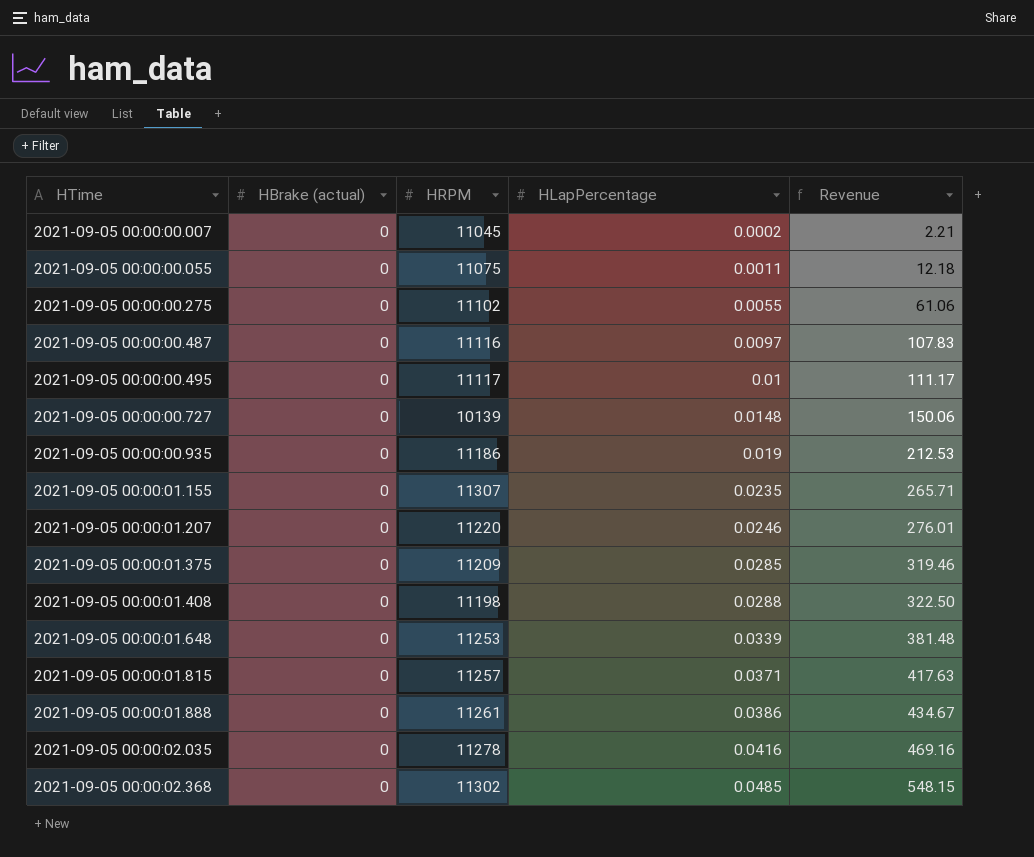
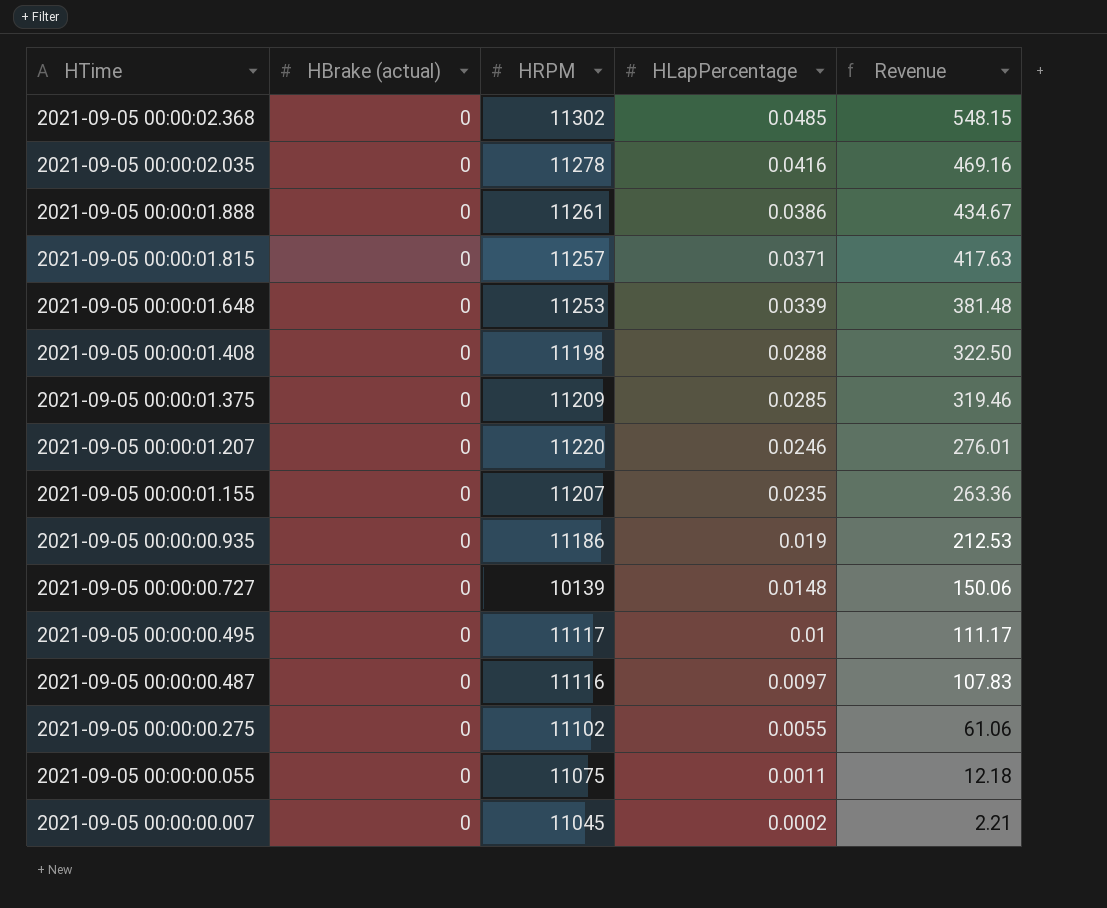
row order: HTime ascending -> HTime descending
2021-09-05 00:00:01.155 | HRPM: 11307 -> 11207
2021-09-05 00:00:01.155 | Revenue: 265.71 -> 263.36

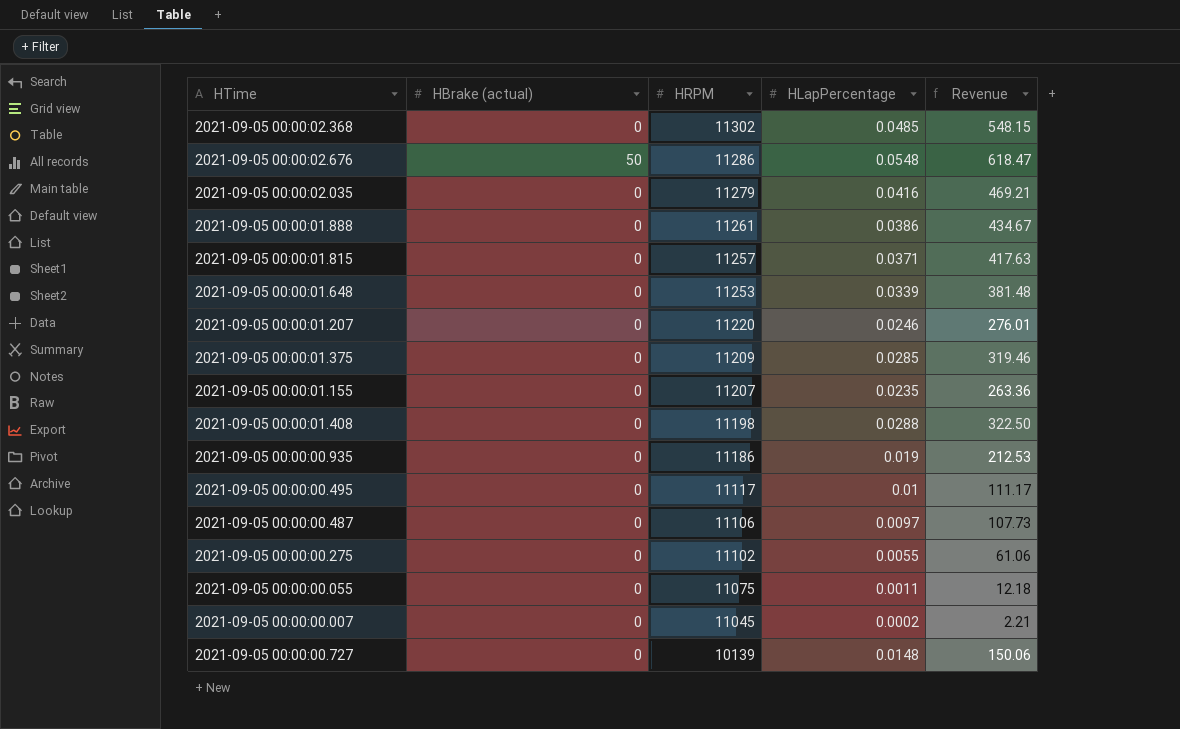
row order: HTime descending -> HRPM descending
row 2021-09-05 00:00:02.676: none -> 50 | 11286 | 0.0548 | 618.47
2021-09-05 00:00:02.035 | HRPM: 11278 -> 11279
2021-09-05 00:00:02.035 | Revenue: 469.16 -> 469.21
2021-09-05 00:00:00.487 | HRPM: 11116 -> 11106
2021-09-05 00:00:00.487 | Revenue: 107.83 -> 107.73

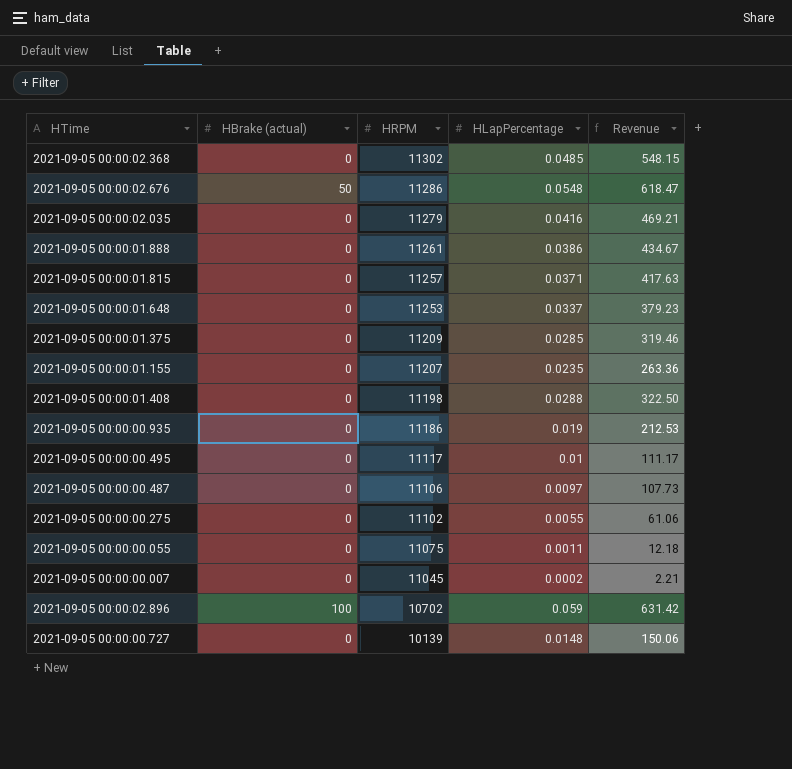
row 2021-09-05 00:00:01.207: 0 | 11220 | 0.0246 | 276.01 -> none
2021-09-05 00:00:01.648 | HLapPercentage: 0.0339 -> 0.0337
2021-09-05 00:00:01.648 | Revenue: 381.48 -> 379.23
row 2021-09-05 00:00:02.896: none -> 100 | 10702 | 0.059 | 631.42

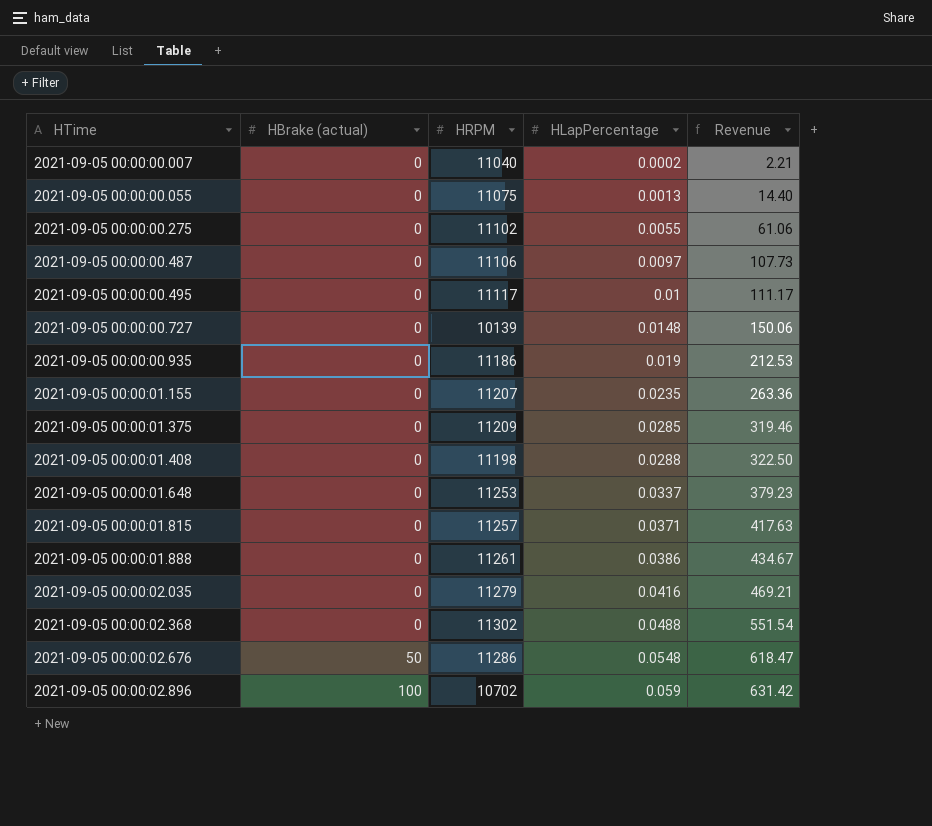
row order: HRPM descending -> HTime ascending
2021-09-05 00:00:00.007 | HRPM: 11045 -> 11040
2021-09-05 00:00:00.055 | HLapPercentage: 0.0011 -> 0.0013
2021-09-05 00:00:00.055 | Revenue: 12.18 -> 14.40
2021-09-05 00:00:02.368 | HLapPercentage: 0.0485 -> 0.0488
2021-09-05 00:00:02.368 | Revenue: 548.15 -> 551.54

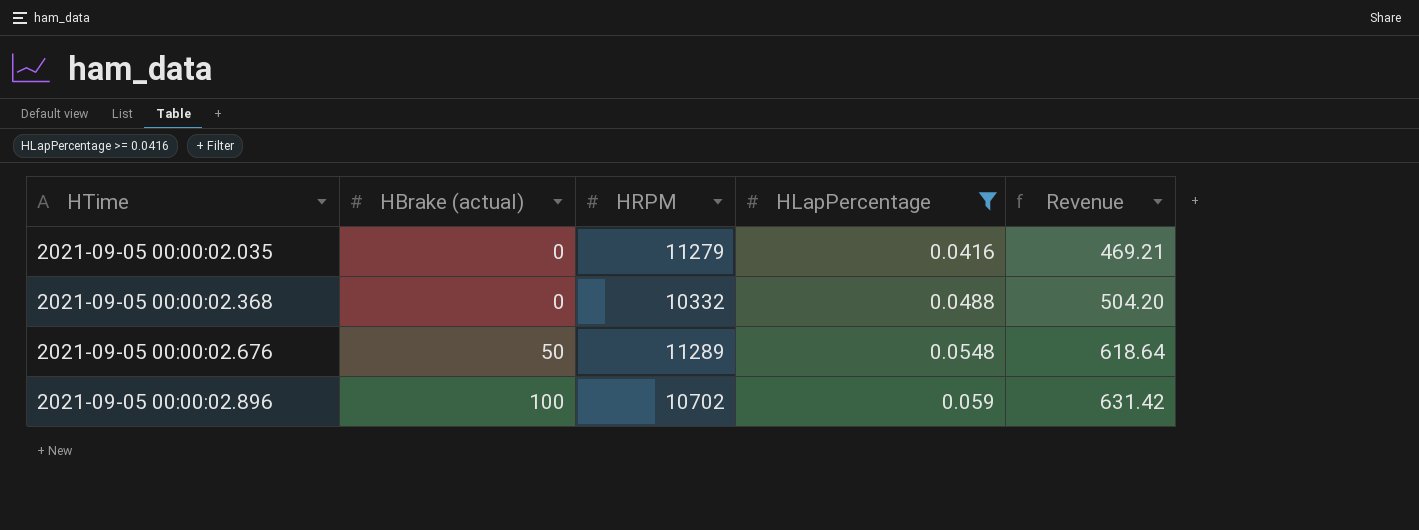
filter: none -> HLapPercentage >= 0.0416
2021-09-05 00:00:02.368 | HRPM: 11302 -> 10332
2021-09-05 00:00:02.368 | Revenue: 551.54 -> 504.20
2021-09-05 00:00:02.676 | HRPM: 11286 -> 11289
2021-09-05 00:00:02.676 | Revenue: 618.47 -> 618.64

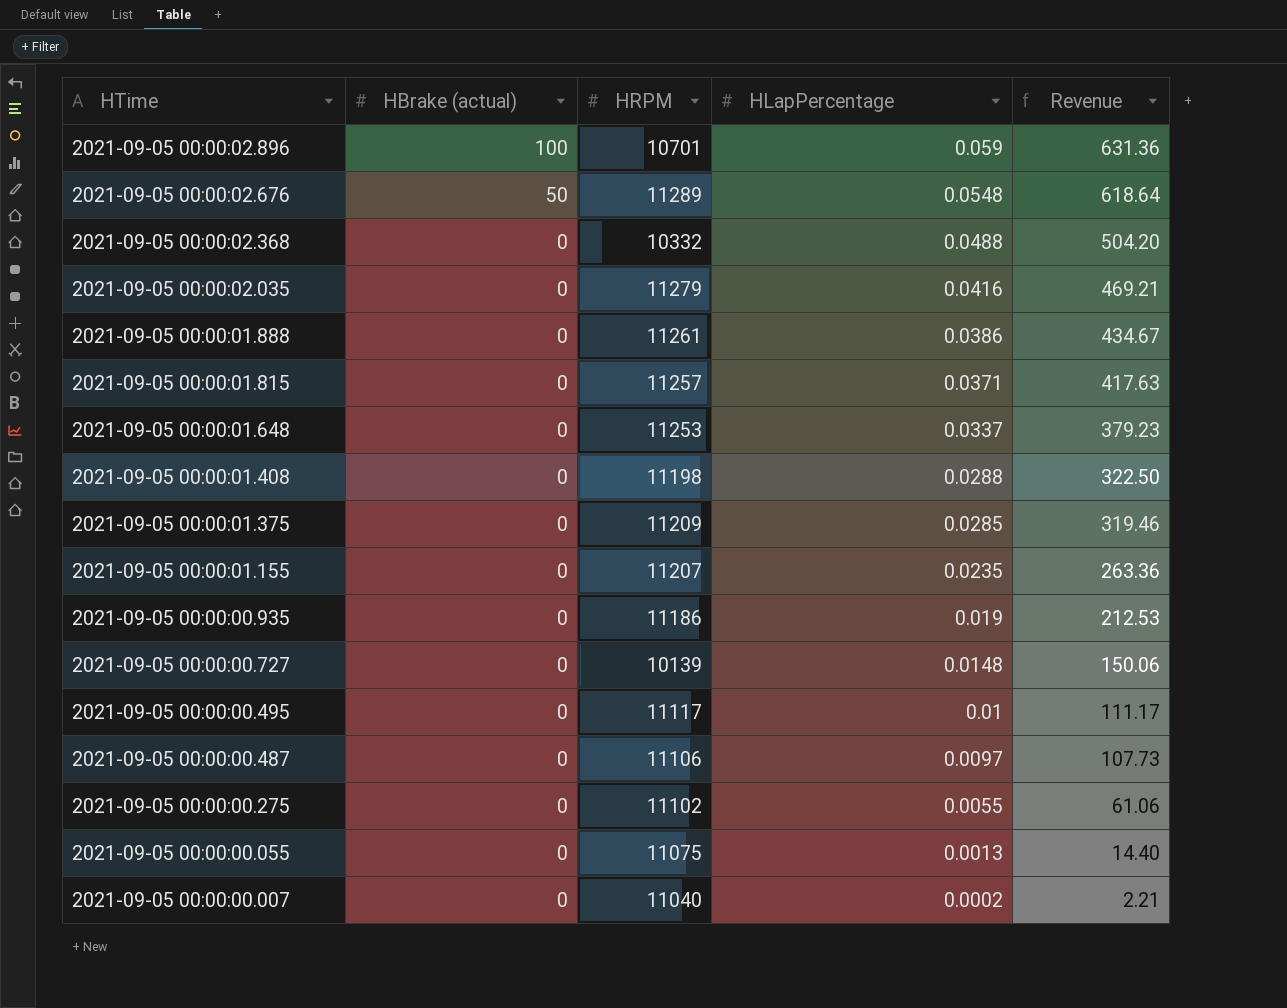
filter: HLapPercentage >= 0.0416 -> none
row order: HTime ascending -> HTime descending
2021-09-05 00:00:02.896 | HRPM: 10702 -> 10701
2021-09-05 00:00:02.896 | Revenue: 631.42 -> 631.36

